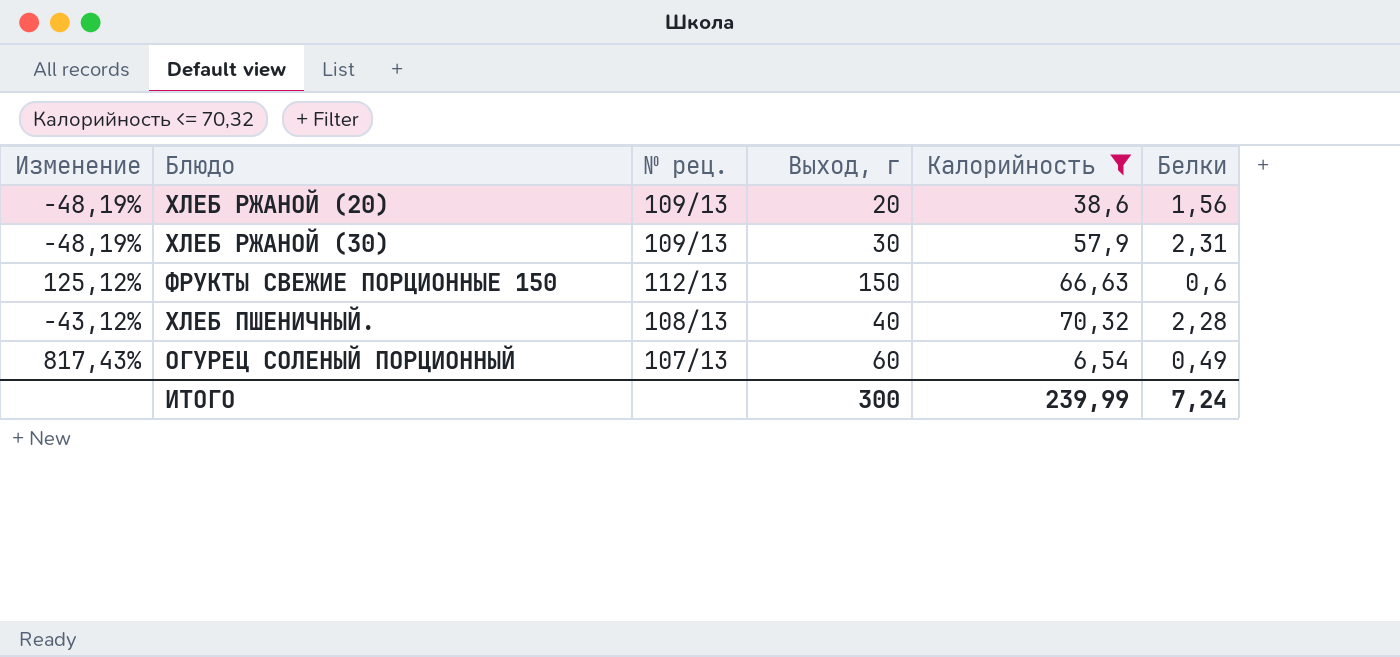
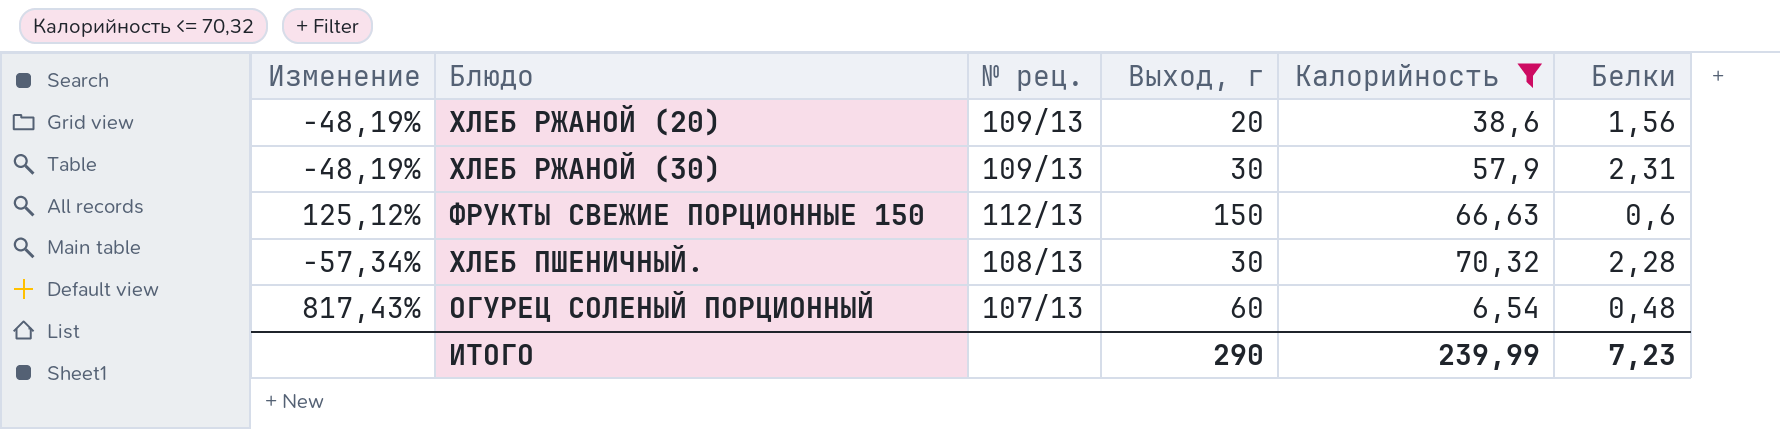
ХЛЕБ ПШЕНИЧНЫЙ. | Изменение: -43,12% -> -57,34%
ХЛЕБ ПШЕНИЧНЫЙ. | Выход, г: 40 -> 30
ОГУРЕЦ СОЛЕНЫЙ ПОРЦИОННЫЙ | Белки: 0,49 -> 0,48
ИТОГО | Выход, г: 300 -> 290
ИТОГО | Белки: 7,24 -> 7,23

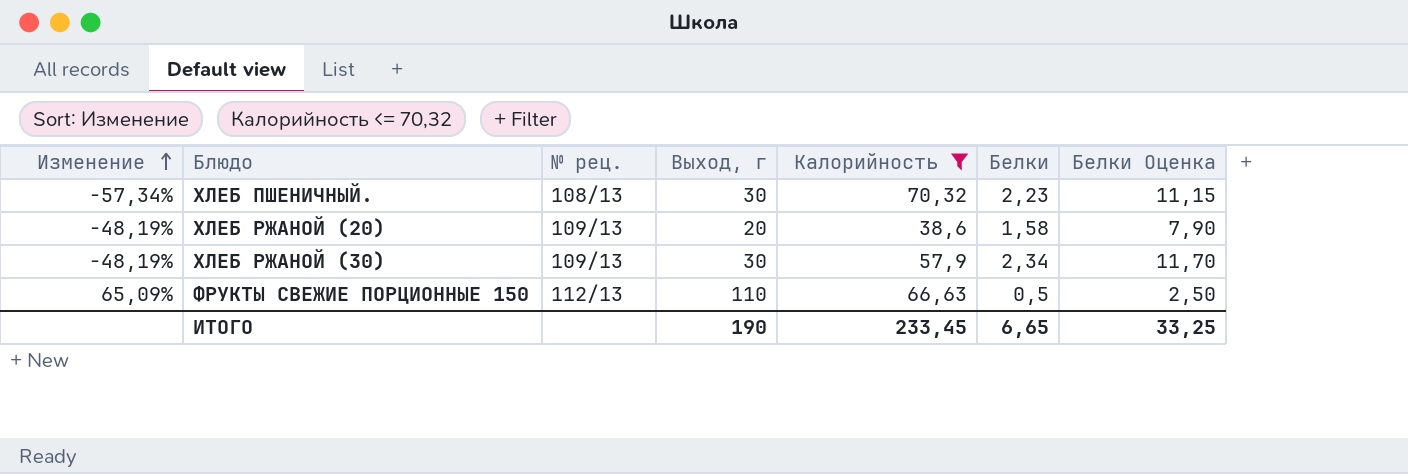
row order: none -> Изменение ascending
column Белки Оценка | formula: none -> [Белки] * 5
row ОГУРЕЦ СОЛЕНЫЙ ПОРЦИОННЫЙ: 817,43% | 107/13 | 60 | 6,54 | 0,48 -> none
ХЛЕБ ПШЕНИЧНЫЙ. | Белки: 2,28 -> 2,23
ХЛЕБ РЖАНОЙ (20) | Белки: 1,56 -> 1,58
ХЛЕБ РЖАНОЙ (30) | Белки: 2,31 -> 2,34
ФРУКТЫ СВЕЖИЕ ПОРЦИОННЫЕ 150 | Изменение: 125,12% -> 65,09%
ФРУКТЫ СВЕЖИЕ ПОРЦИОННЫЕ 150 | Выход, г: 150 -> 110
ФРУКТЫ СВЕЖИЕ ПОРЦИОННЫЕ 150 | Белки: 0,6 -> 0,5
ИТОГО | Выход, г: 290 -> 190
ИТОГО | Калорийность: 239,99 -> 233,45
ИТОГО | Белки: 7,23 -> 6,65

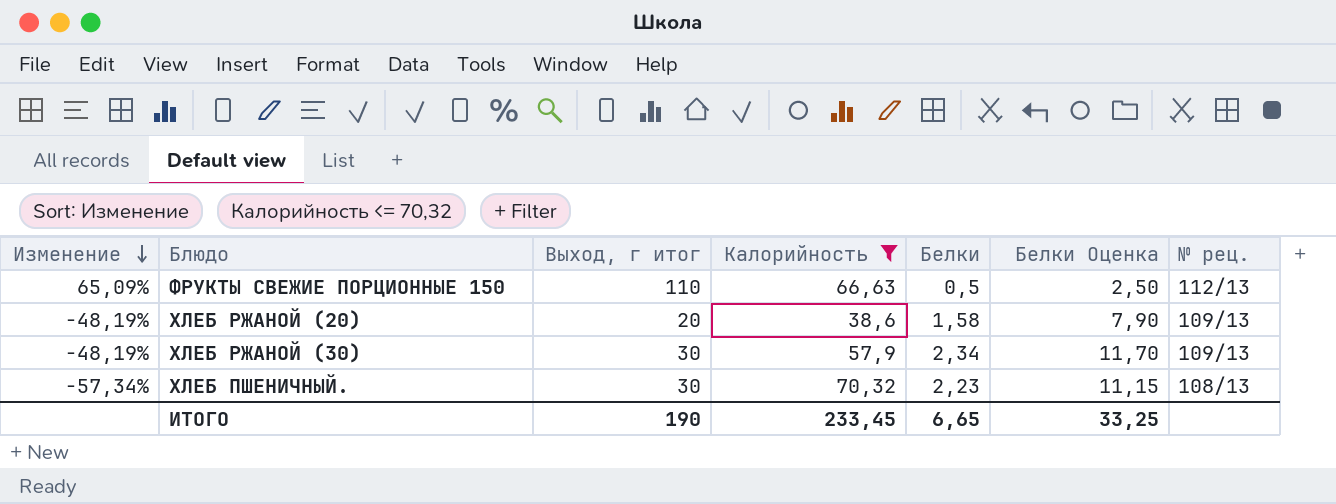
row order: Изменение ascending -> Изменение descending
column name: Выход, г -> Выход, г итог
column № рец. | position: 3 -> 7

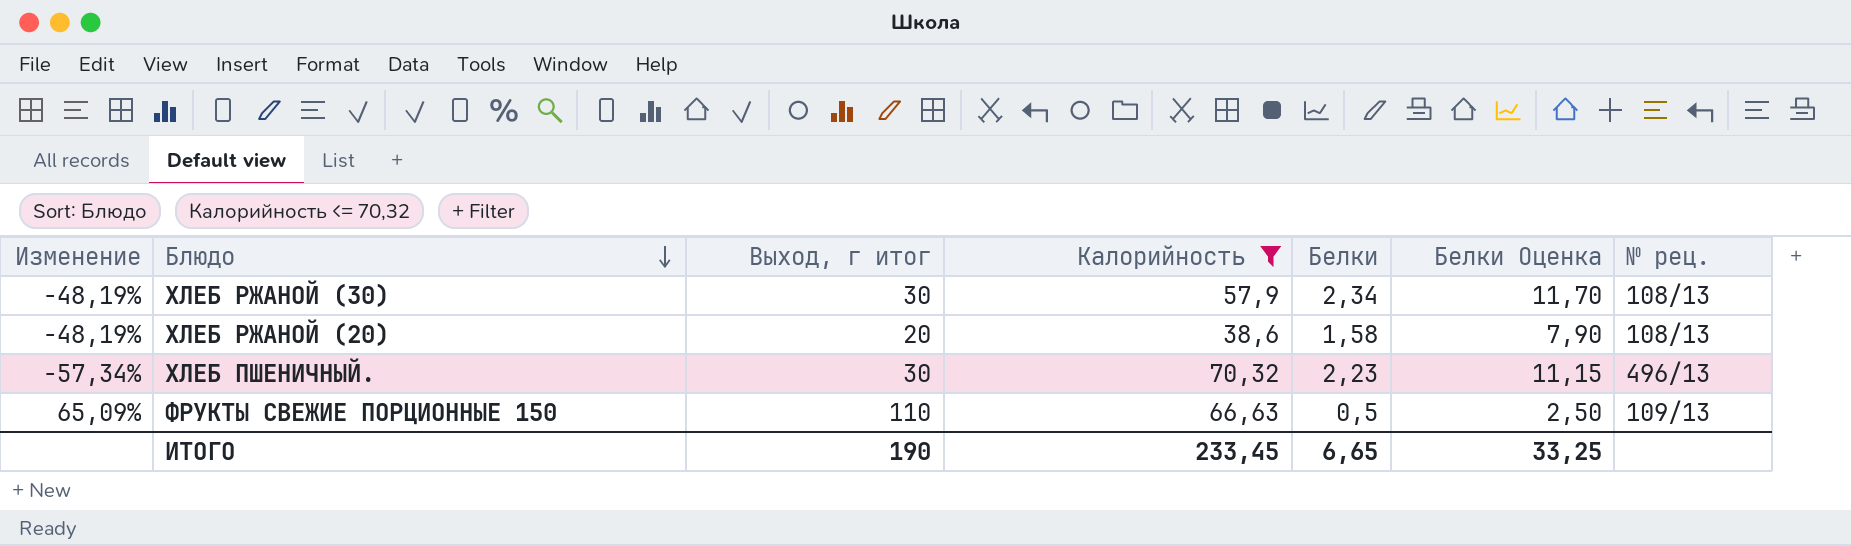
row order: Изменение descending -> Блюдо descending
ХЛЕБ РЖАНОЙ (30) | № рец.: 109/13 -> 108/13
ХЛЕБ РЖАНОЙ (20) | № рец.: 109/13 -> 108/13
ХЛЕБ ПШЕНИЧНЫЙ. | № рец.: 108/13 -> 496/13
ФРУКТЫ СВЕЖИЕ ПОРЦИОННЫЕ 150 | № рец.: 112/13 -> 109/13

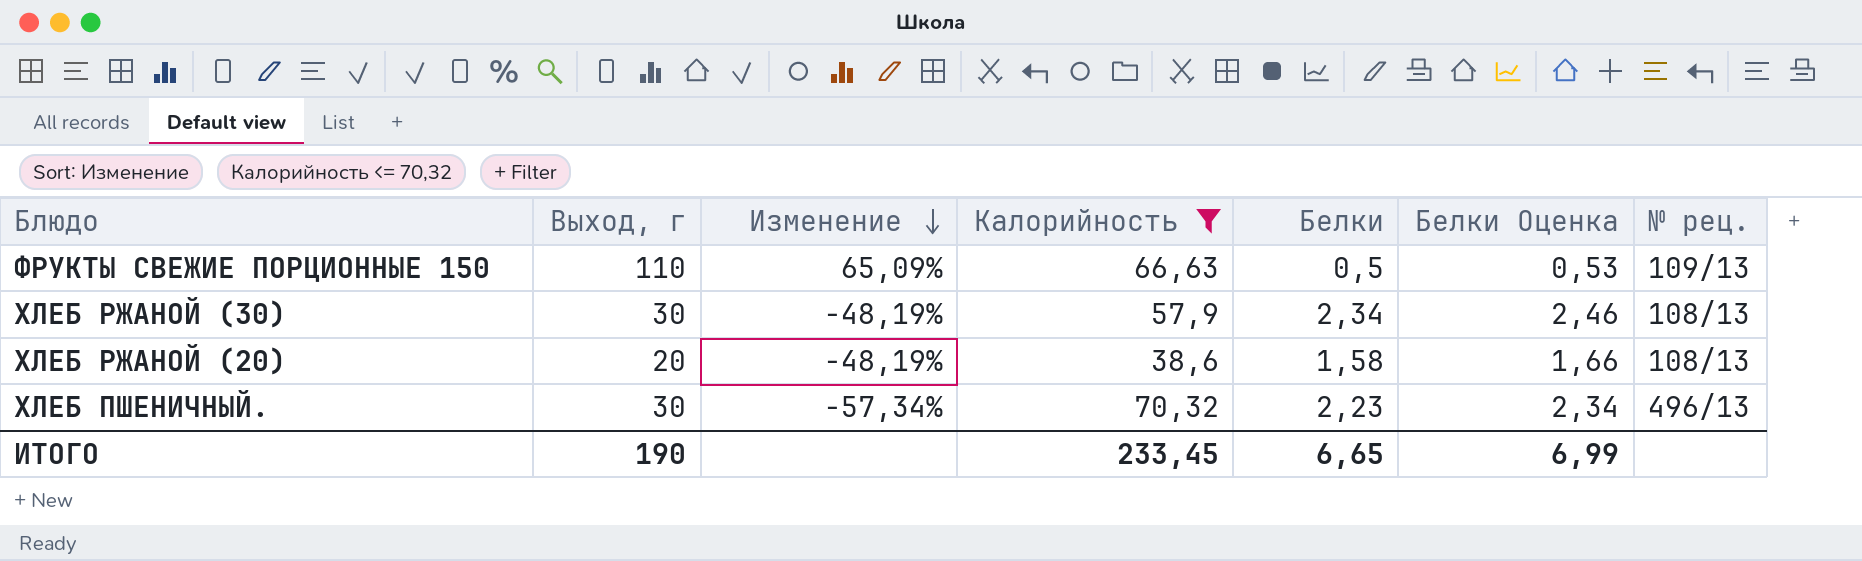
row order: Блюдо descending -> Изменение descending
column name: Выход, г итог -> Выход, г
column Изменение | position: 1 -> 3
column Белки Оценка | formula: [Белки] * 5 -> [Белки] * 1,05
ИТОГО | Белки Оценка: 33,25 -> 6,99

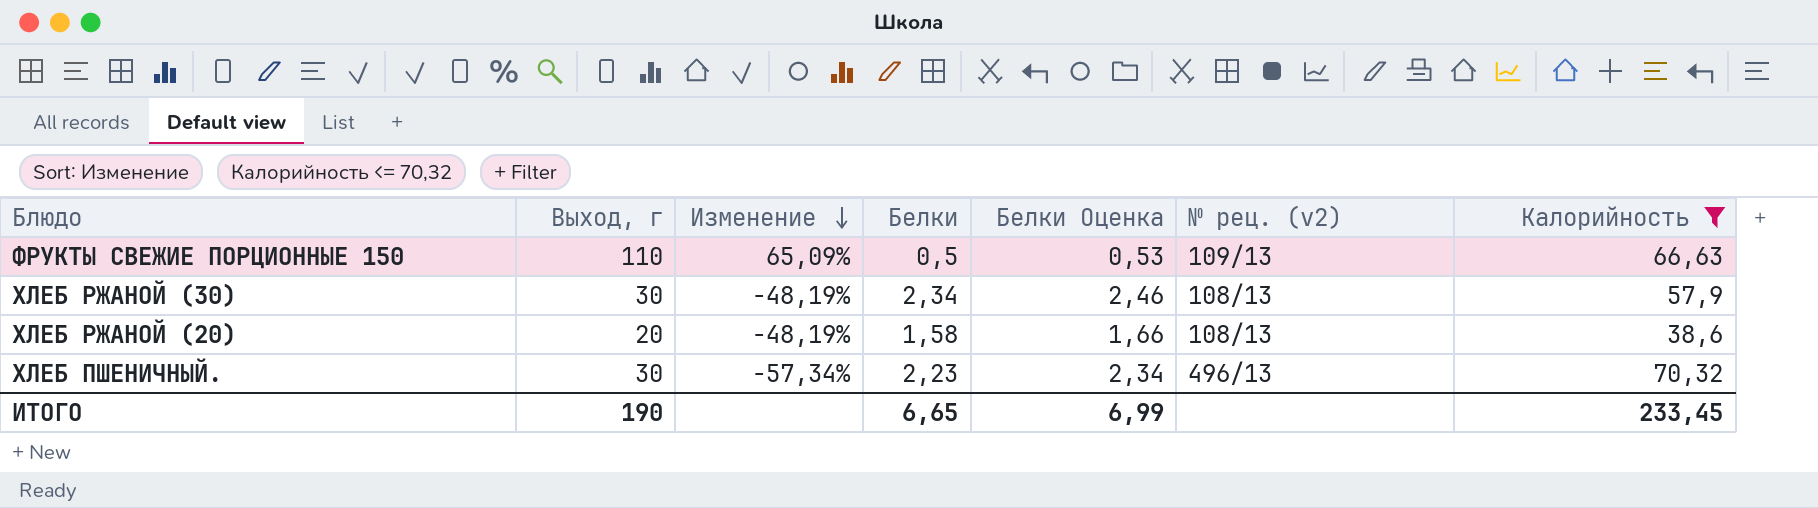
column name: № рец. -> № рец. (v2)
column Калорийность | position: 4 -> 7

